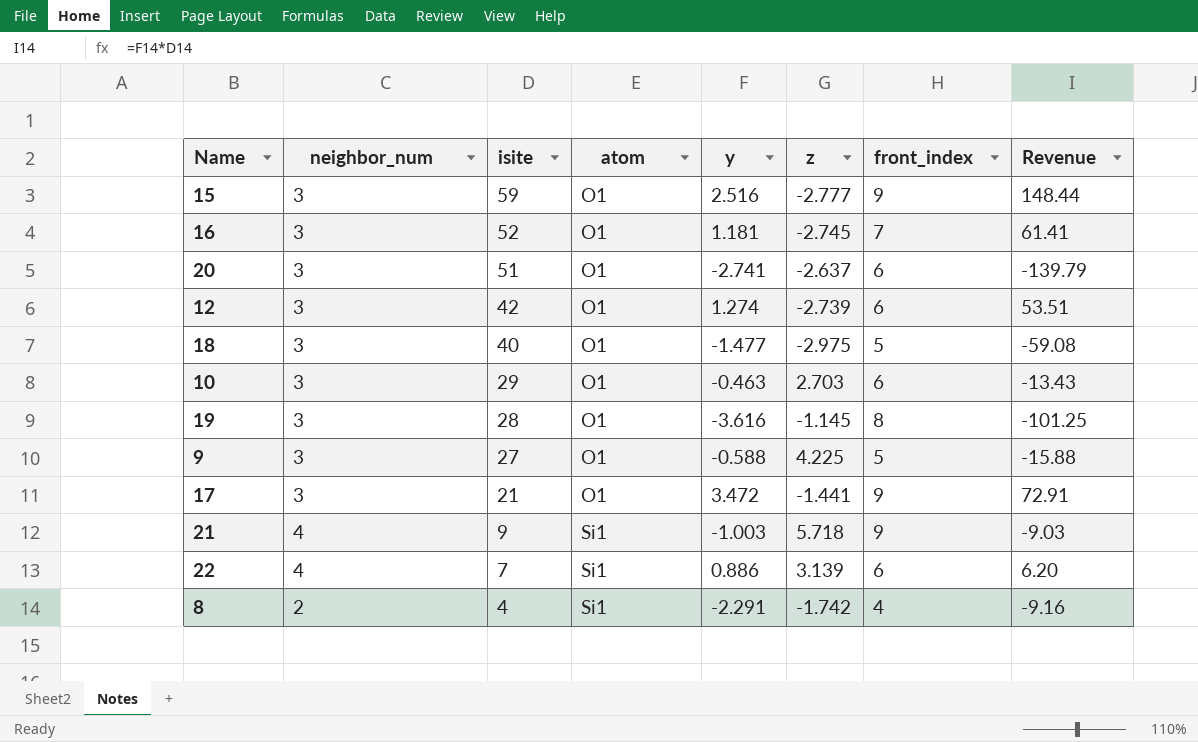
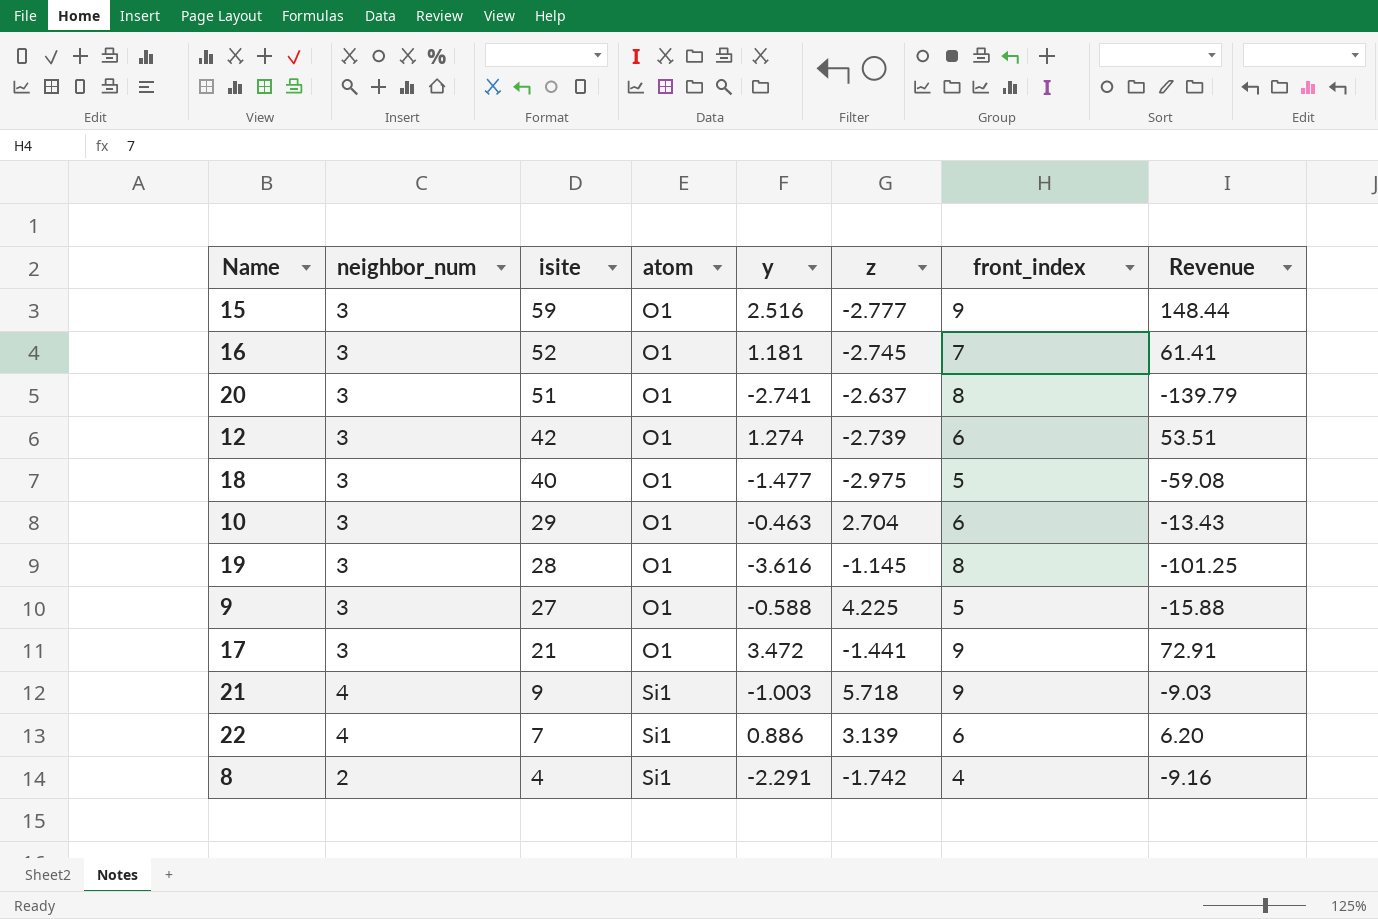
20 | front_index: 6 -> 8
10 | z: 2.703 -> 2.704

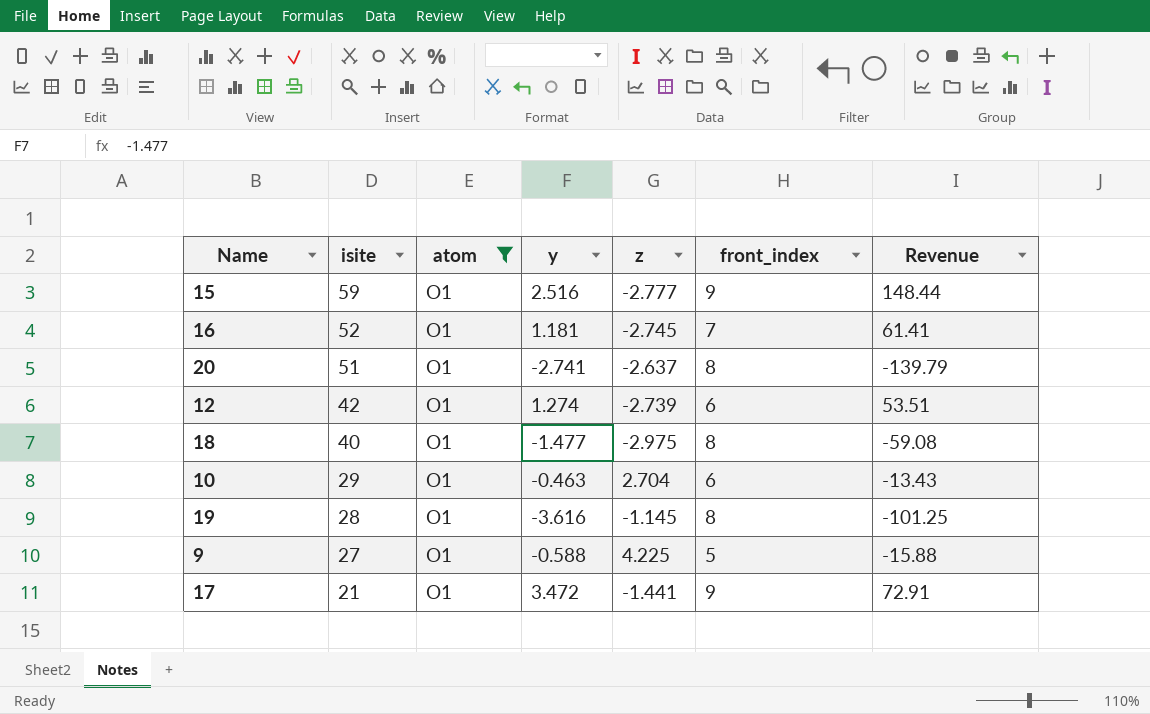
filter: none -> atom = O1
column neighbor_num | position: 2 -> none
18 | front_index: 5 -> 8

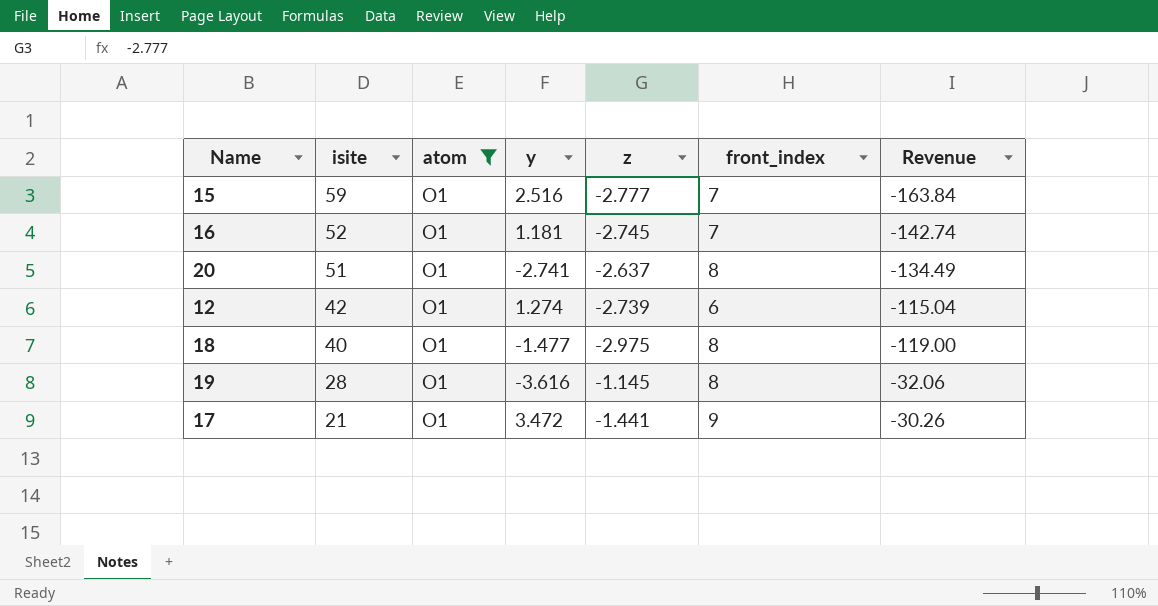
column Revenue | formula: [isite] * [y] -> [isite] * [z]
row 10: 29 | O1 | -0.463 | 2.704 | 6 | -13.43 -> none
row 9: 27 | O1 | -0.588 | 4.225 | 5 | -15.88 -> none
15 | front_index: 9 -> 7

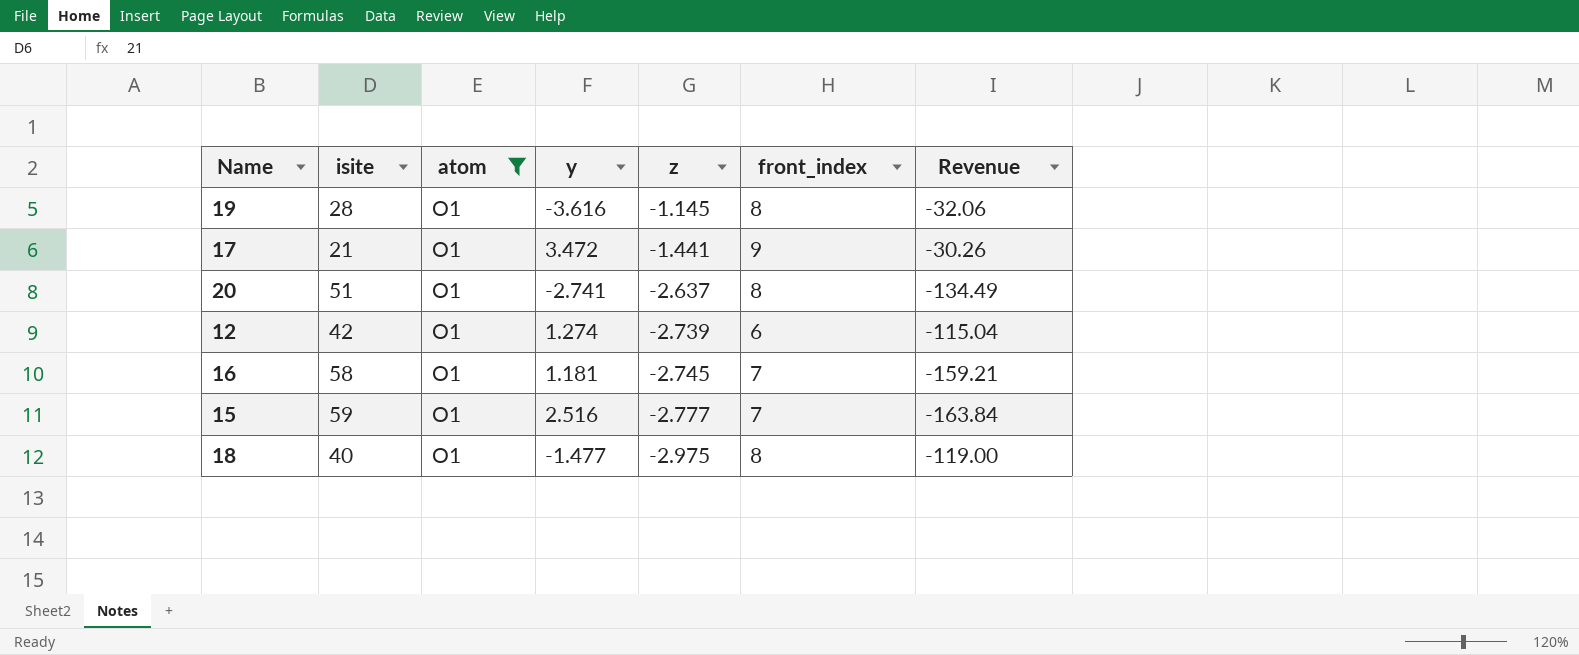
row order: isite descending -> z descending
16 | isite: 52 -> 58
16 | Revenue: -142.74 -> -159.21

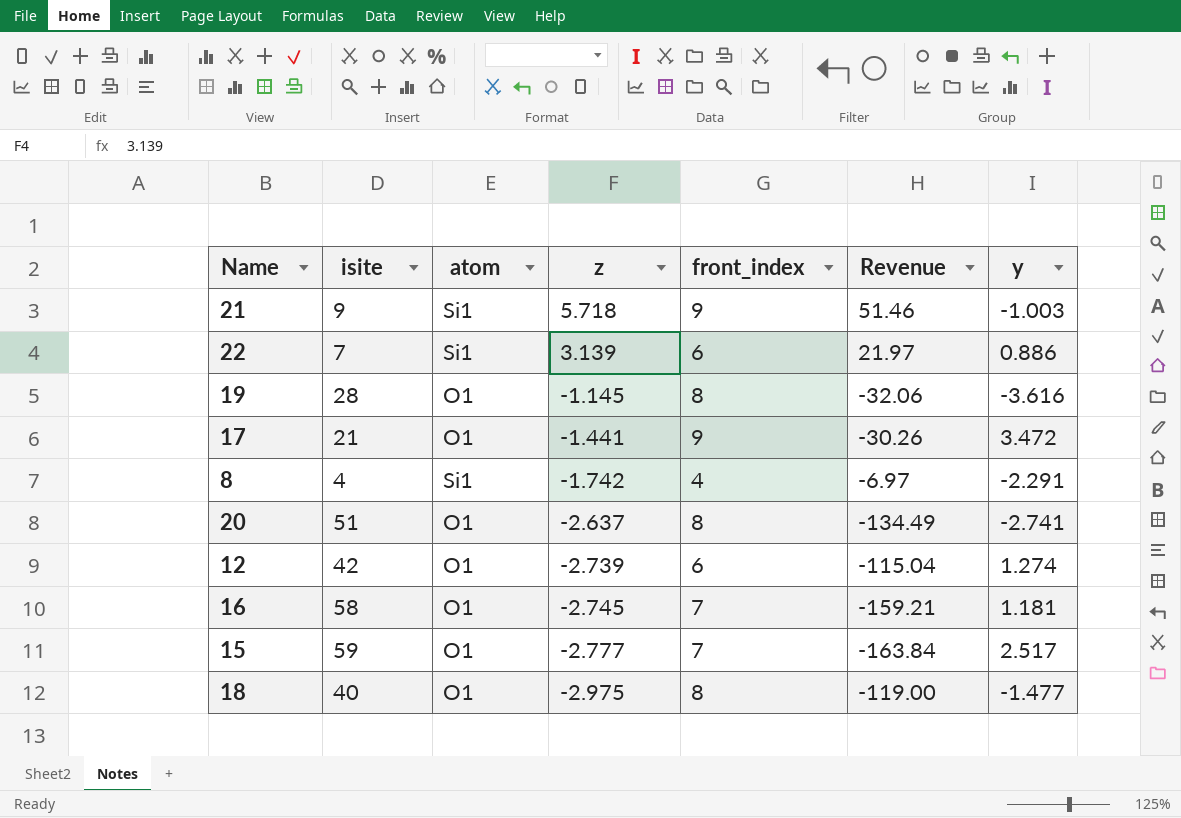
filter: atom = O1 -> none
column y | position: 4 -> 7
15 | y: 2.516 -> 2.517

